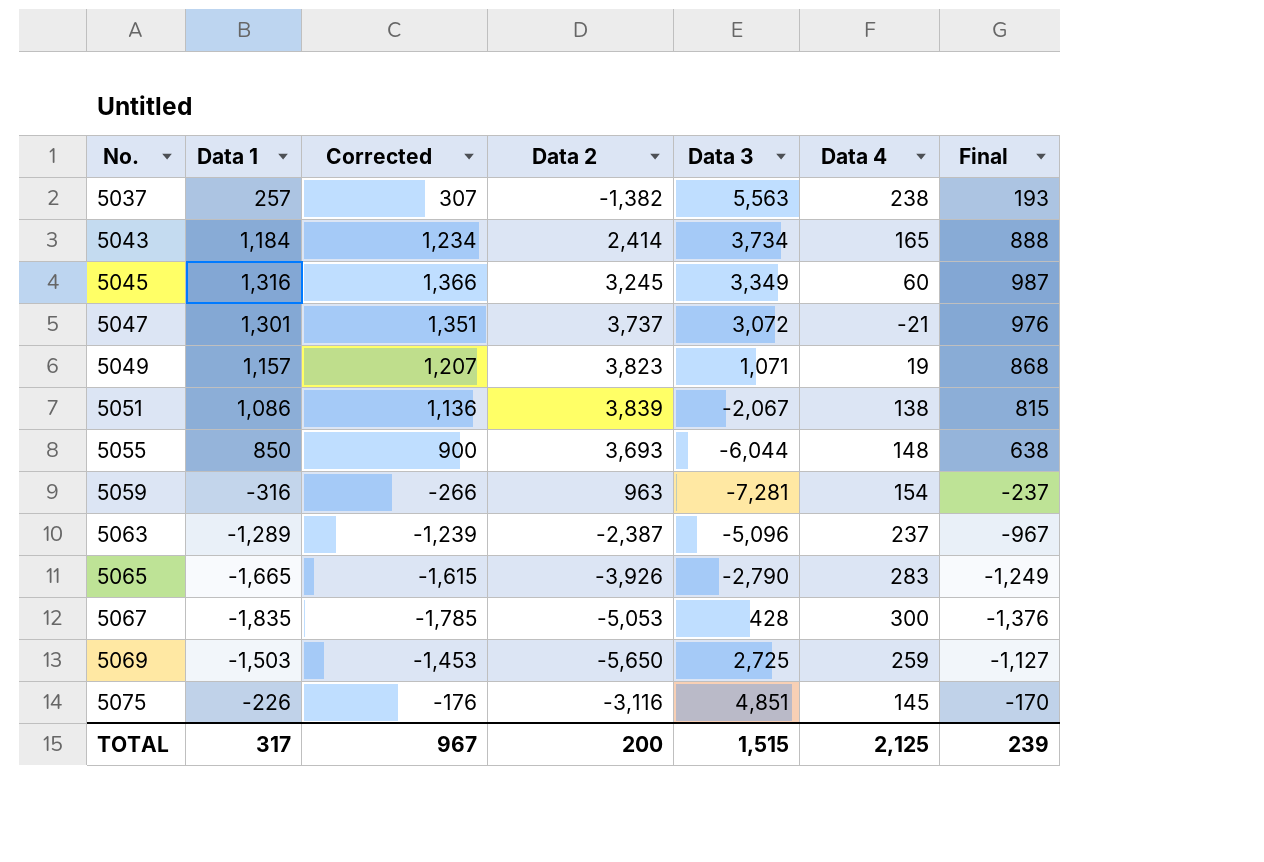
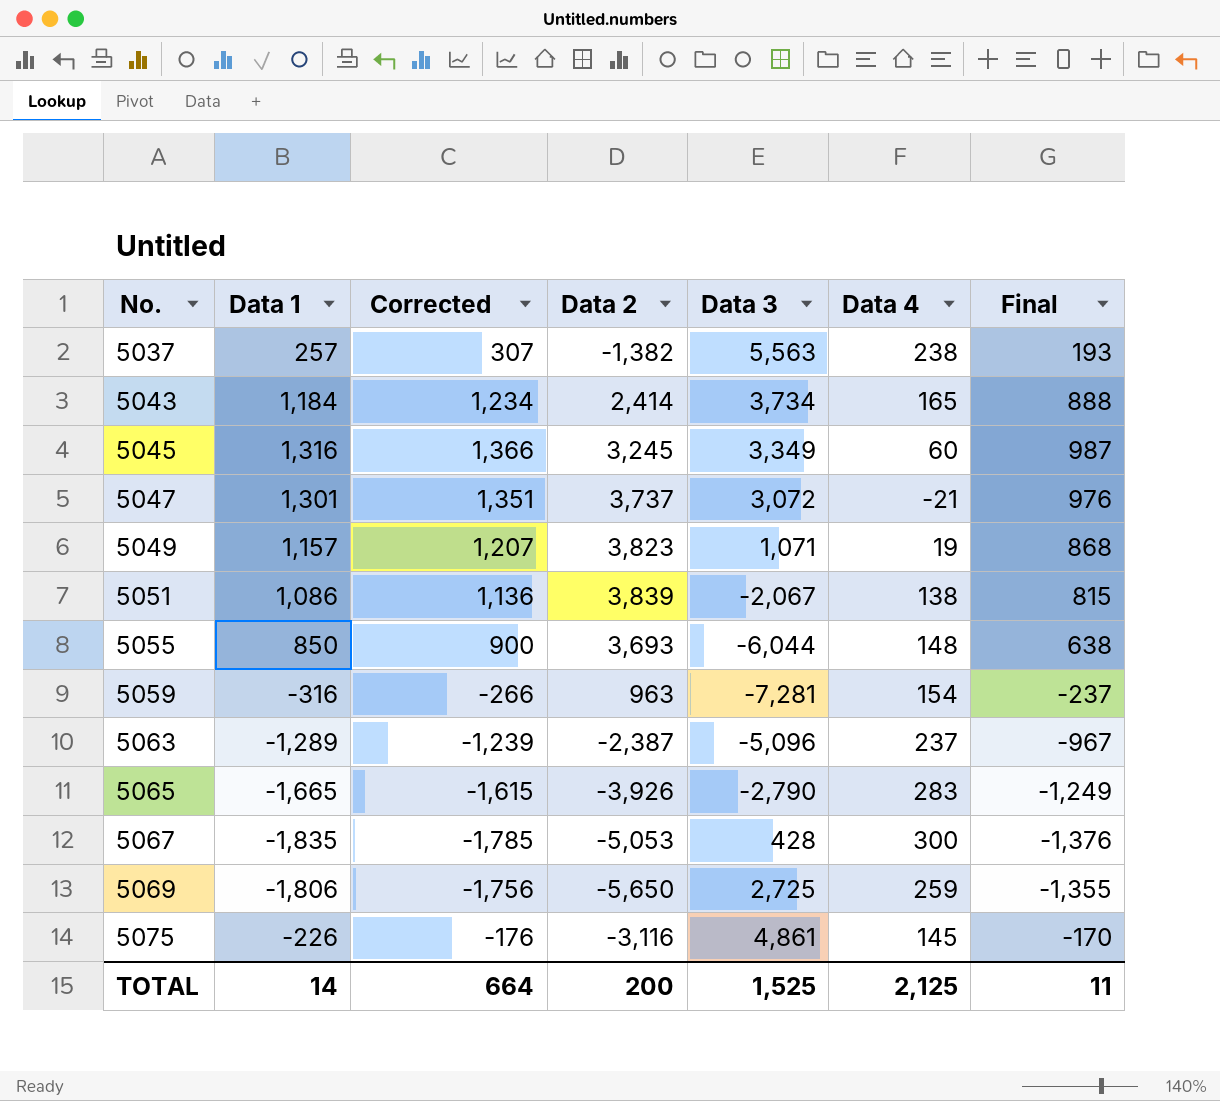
5069 | Data 1: -1,503 -> -1,806
5069 | Corrected: -1,453 -> -1,756
5069 | Final: -1,127 -> -1,355
5075 | Data 3: 4,851 -> 4,861
TOTAL | Data 1: 317 -> 14
TOTAL | Corrected: 967 -> 664
TOTAL | Data 3: 1,515 -> 1,525
TOTAL | Final: 239 -> 11

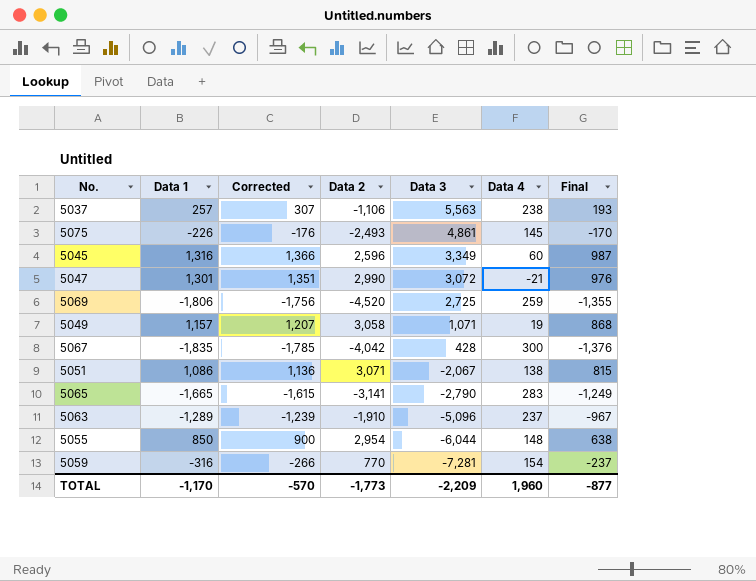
row order: No. ascending -> Data 3 descending
row 5043: 1,184 | 1,234 | 2,414 | 3,734 | 165 | 888 -> none
5037 | Data 2: -1,382 -> -1,106
5075 | Data 2: -3,116 -> -2,493
5045 | Data 2: 3,245 -> 2,596
5047 | Data 2: 3,737 -> 2,990
5069 | Data 2: -5,650 -> -4,520
5049 | Data 2: 3,823 -> 3,058
5067 | Data 2: -5,053 -> -4,042
5051 | Data 2: 3,839 -> 3,071
5065 | Data 2: -3,926 -> -3,141
5063 | Data 2: -2,387 -> -1,910
5055 | Data 2: 3,693 -> 2,954
5059 | Data 2: 963 -> 770
TOTAL | Data 1: 14 -> -1,170
TOTAL | Corrected: 664 -> -570
TOTAL | Data 2: 200 -> -1,773
TOTAL | Data 3: 1,525 -> -2,209
TOTAL | Data 4: 2,125 -> 1,960
TOTAL | Final: 11 -> -877

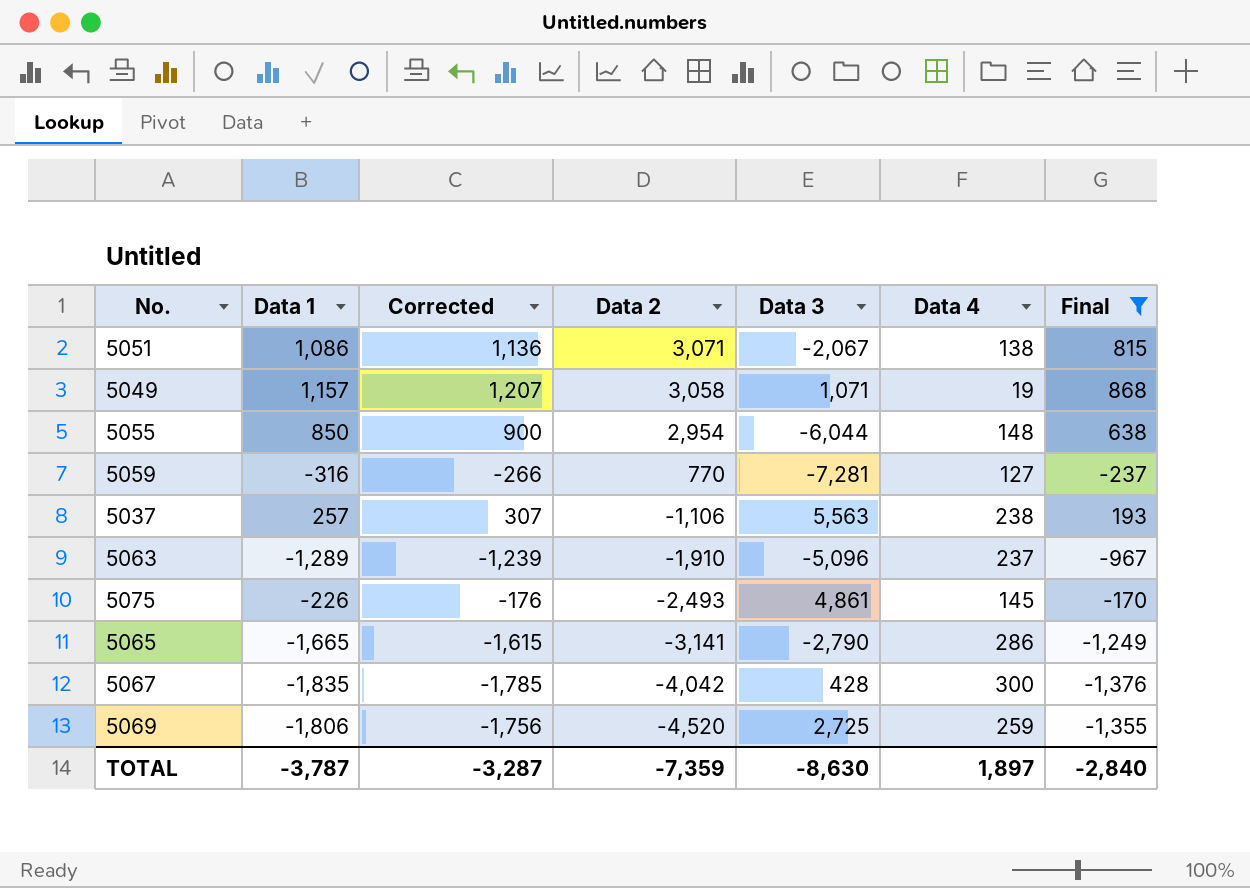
filter: none -> Final <= 868
row order: Data 3 descending -> Data 2 descending
5059 | Data 4: 154 -> 127
5065 | Data 4: 283 -> 286
TOTAL | Data 1: -1,170 -> -3,787
TOTAL | Corrected: -570 -> -3,287
TOTAL | Data 2: -1,773 -> -7,359
TOTAL | Data 3: -2,209 -> -8,630
TOTAL | Data 4: 1,960 -> 1,897
TOTAL | Final: -877 -> -2,840

